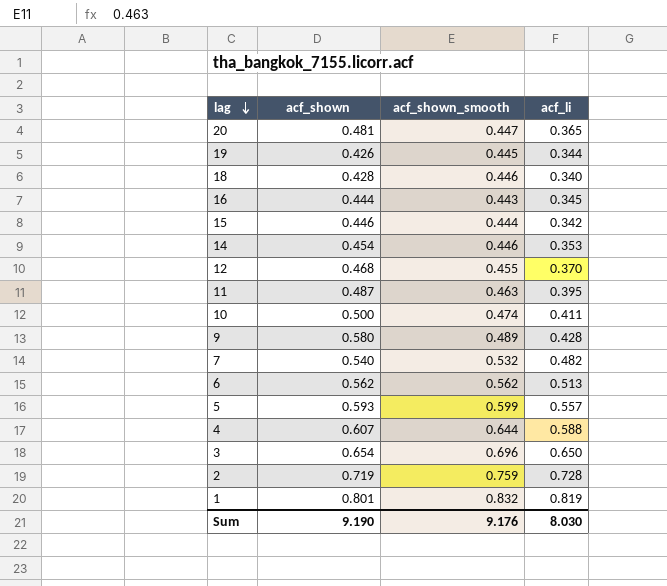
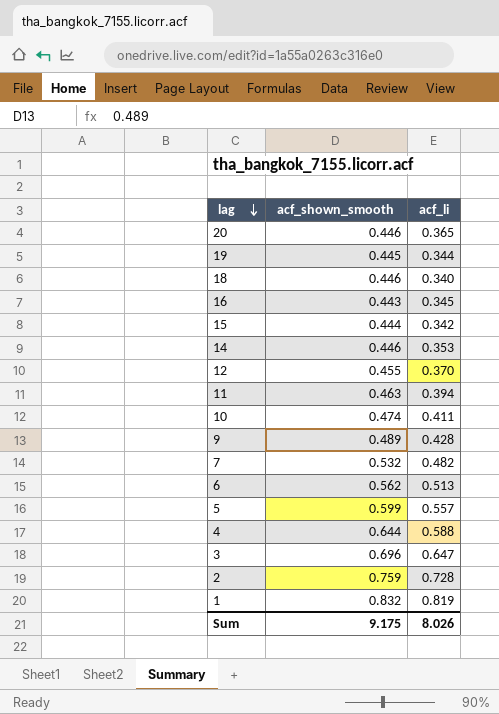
column acf_shown | position: 2 -> none
20 | acf_shown_smooth: 0.447 -> 0.446
11 | acf_li: 0.395 -> 0.394
3 | acf_li: 0.650 -> 0.647
Sum | acf_shown_smooth: 9.176 -> 9.175
Sum | acf_li: 8.030 -> 8.026

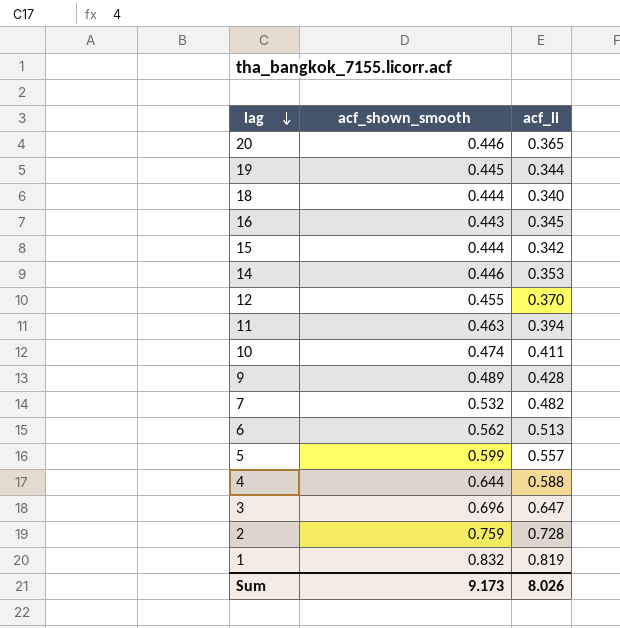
18 | acf_shown_smooth: 0.446 -> 0.444
Sum | acf_shown_smooth: 9.175 -> 9.173

